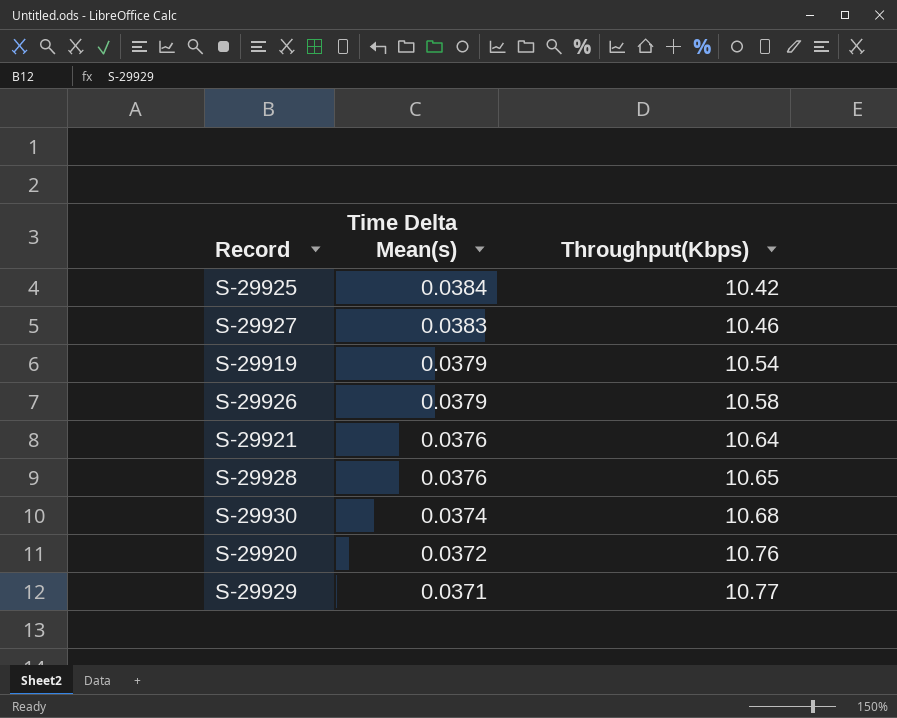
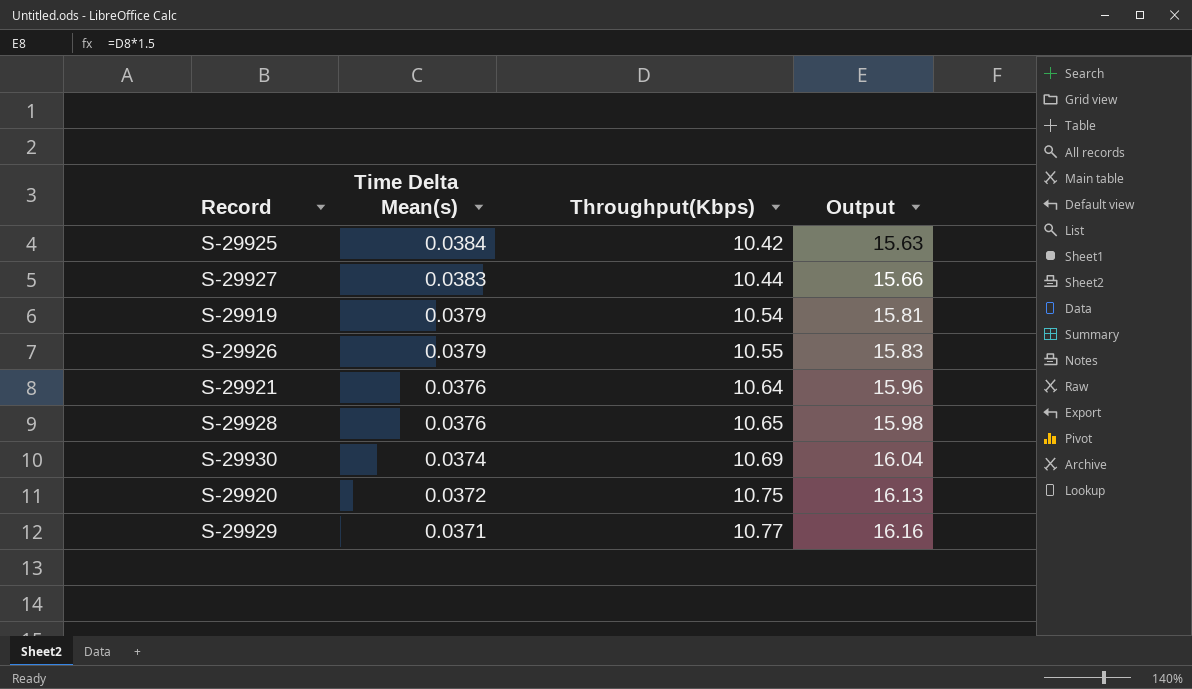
column Output | formula: none -> [Throughput(Kbps)] * 1.5
S-29927 | Throughput(Kbps): 10.46 -> 10.44
S-29926 | Throughput(Kbps): 10.58 -> 10.55
S-29930 | Throughput(Kbps): 10.68 -> 10.69
S-29920 | Throughput(Kbps): 10.76 -> 10.75

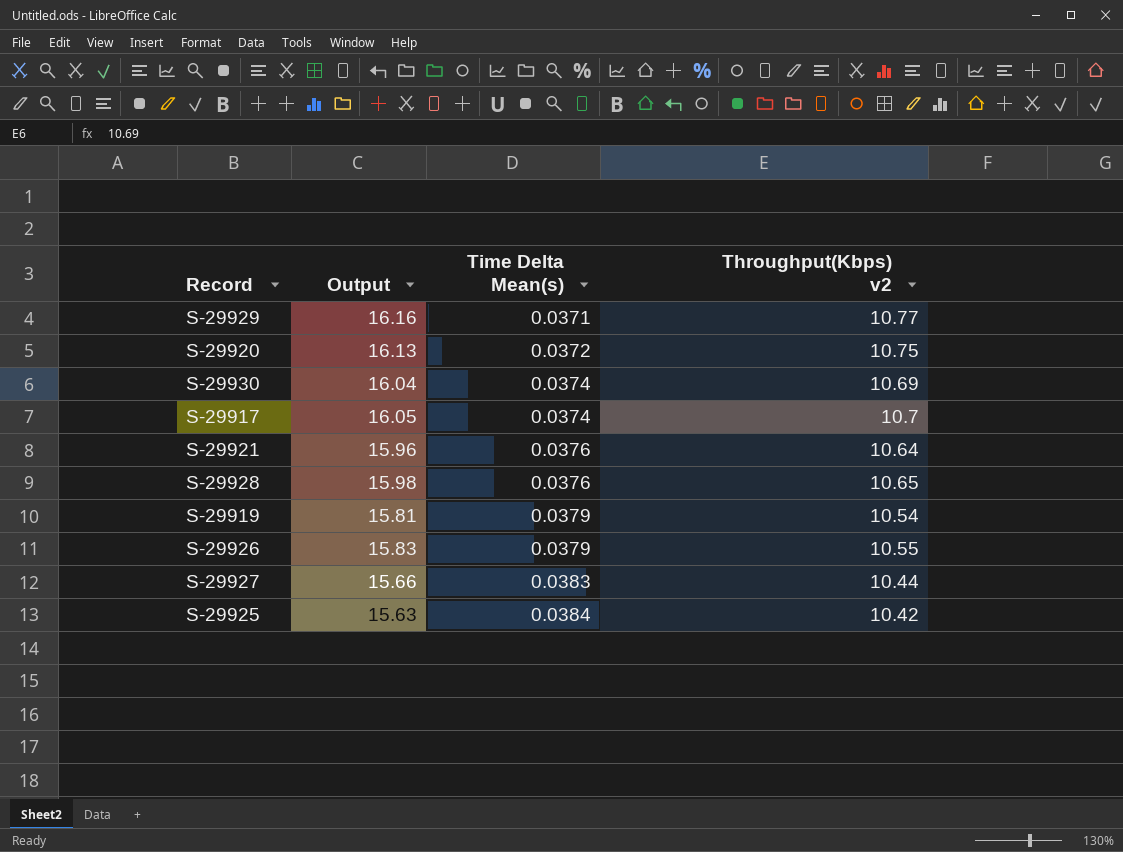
row order: Time Delta Mean(s) descending -> Time Delta Mean(s) ascending
column Output | position: 4 -> 2
column name: Throughput(Kbps) -> Throughput(Kbps) v2
row S-29917: none -> 16.05 | 0.0374 | 10.7

